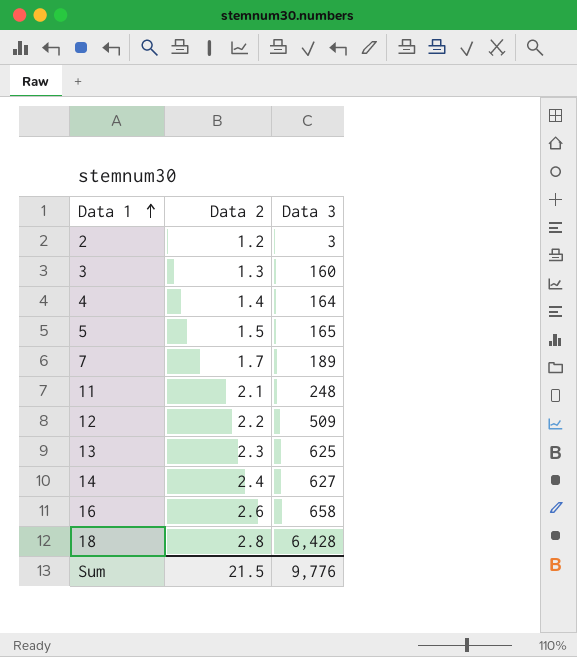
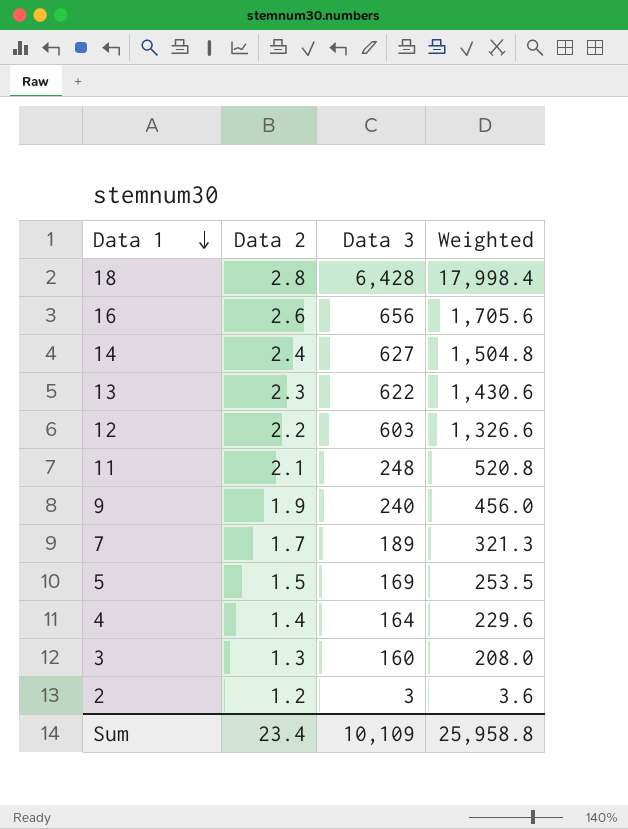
row order: Data 1 ascending -> Data 1 descending
column Weighted | formula: none -> [Data 2] * [Data 3]
16 | Data 3: 658 -> 656
13 | Data 3: 625 -> 622
12 | Data 3: 509 -> 603
row 9: none -> 1.9 | 240 | 456.0
5 | Data 3: 165 -> 169
Sum | Data 2: 21.5 -> 23.4
Sum | Data 3: 9,776 -> 10,109

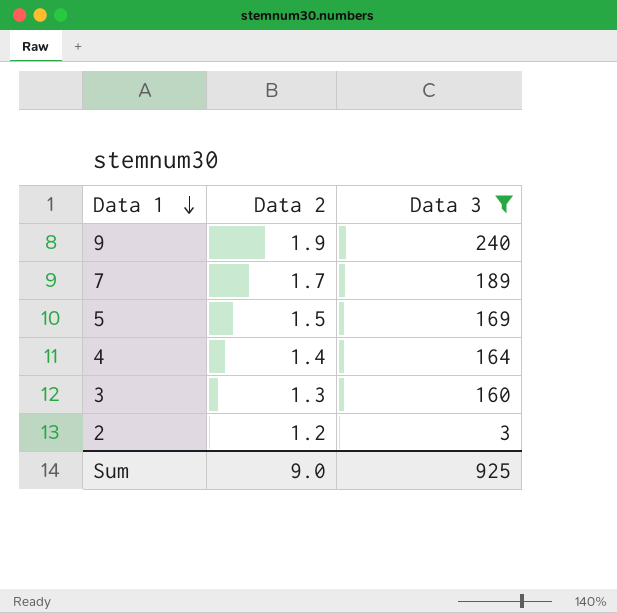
filter: none -> Data 3 <= 240
column Weighted | formula: [Data 2] * [Data 3] -> none
Sum | Data 2: 23.4 -> 9.0
Sum | Data 3: 10,109 -> 925

